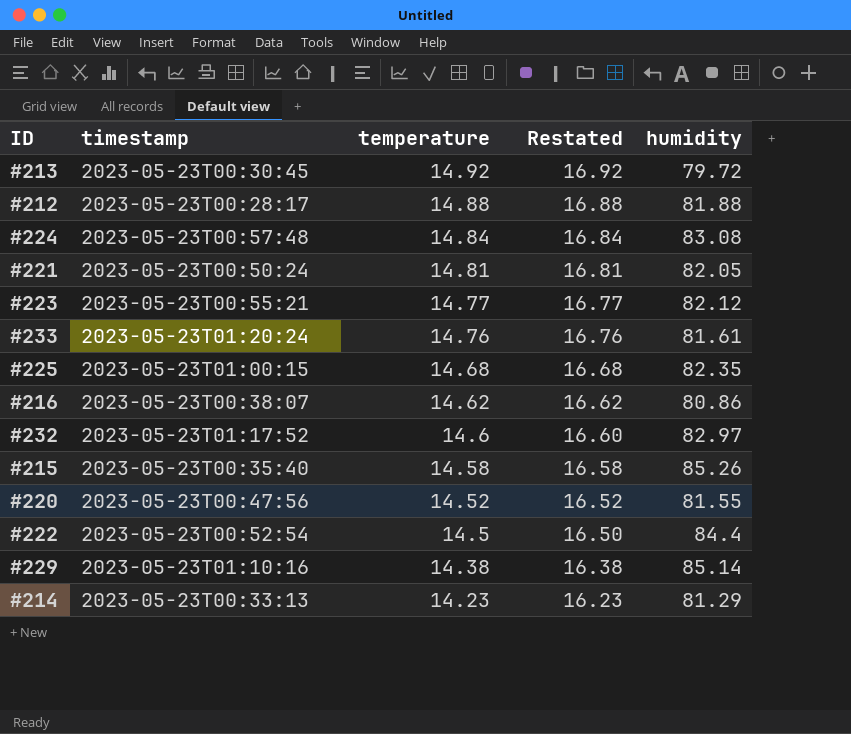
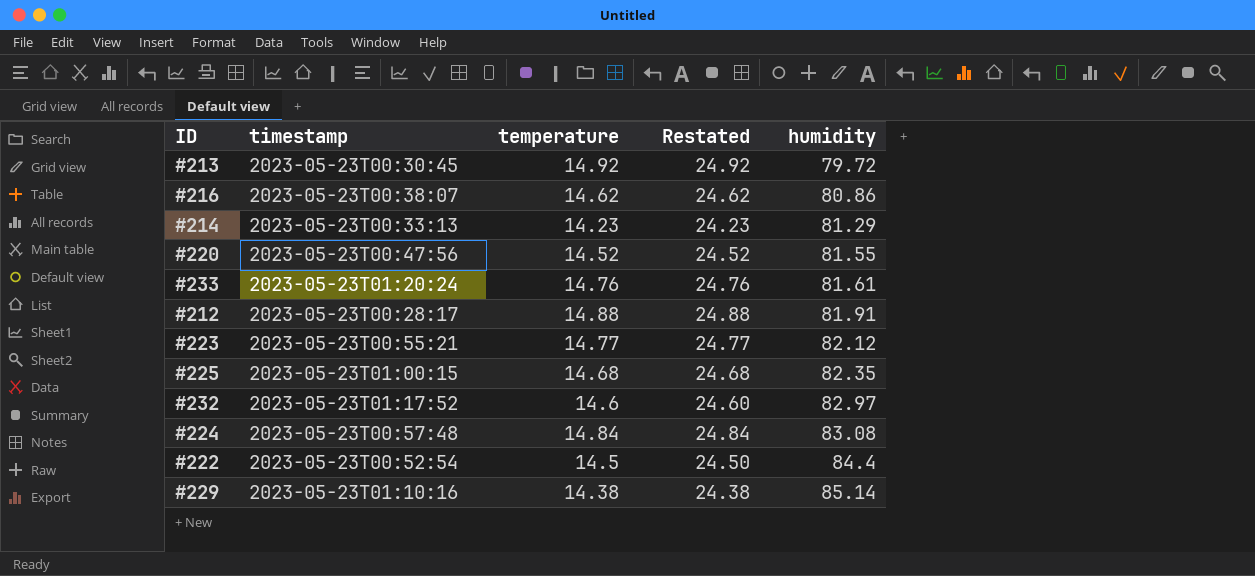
row order: temperature descending -> humidity ascending
column Restated | formula: [temperature] + 2 -> [temperature] + 10
row #221: 2023-05-23T00:50:24 | 14.81 | 16.81 | 82.05 -> none
row #215: 2023-05-23T00:35:40 | 14.58 | 16.58 | 85.26 -> none
#212 | humidity: 81.88 -> 81.91

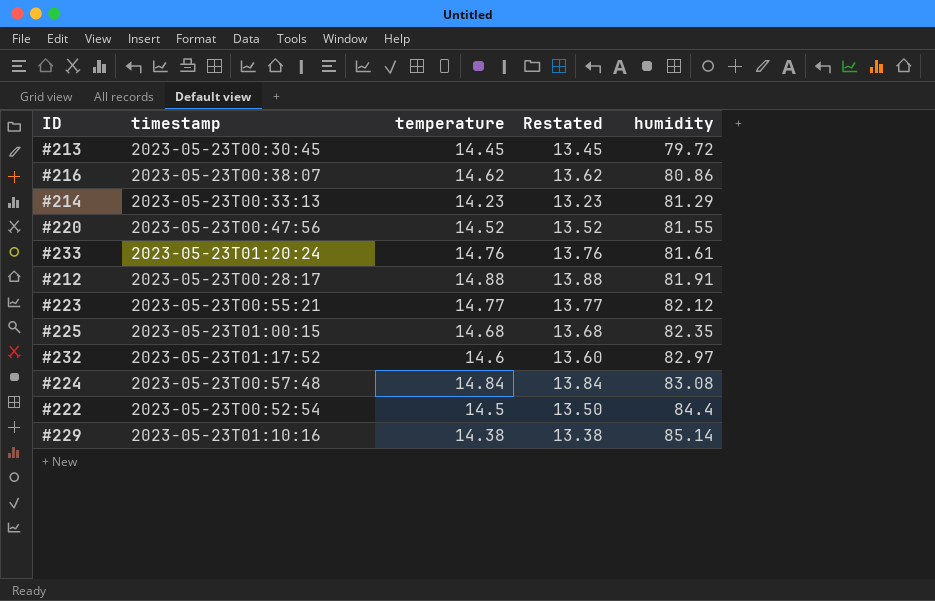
column Restated | formula: [temperature] + 10 -> [temperature] - 1
#213 | temperature: 14.92 -> 14.45

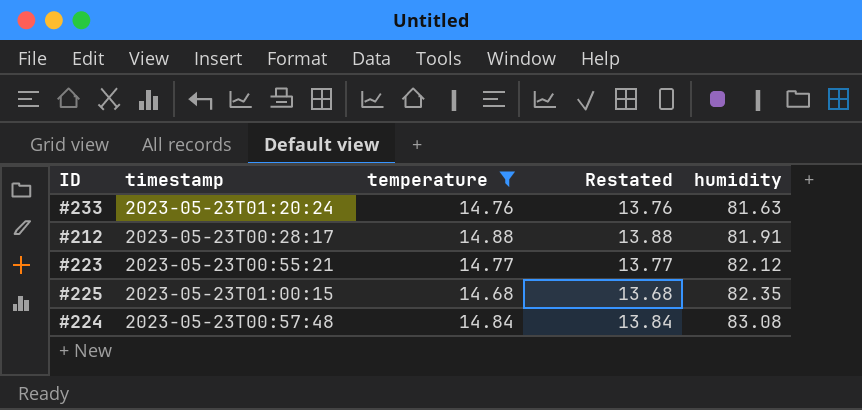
filter: none -> temperature >= 14.68
#233 | humidity: 81.61 -> 81.63

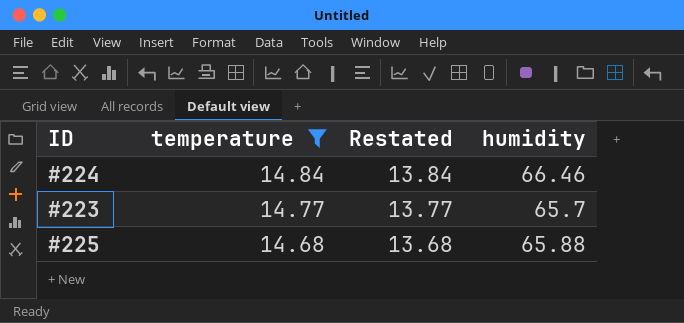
row order: humidity ascending -> temperature descending
column timestamp | position: 2 -> none
row #233: 2023-05-23T01:20:24 | 14.76 | 13.76 | 81.63 -> none
row #212: 2023-05-23T00:28:17 | 14.88 | 13.88 | 81.91 -> none
#224 | humidity: 83.08 -> 66.46
#223 | humidity: 82.12 -> 65.7
#225 | humidity: 82.35 -> 65.88

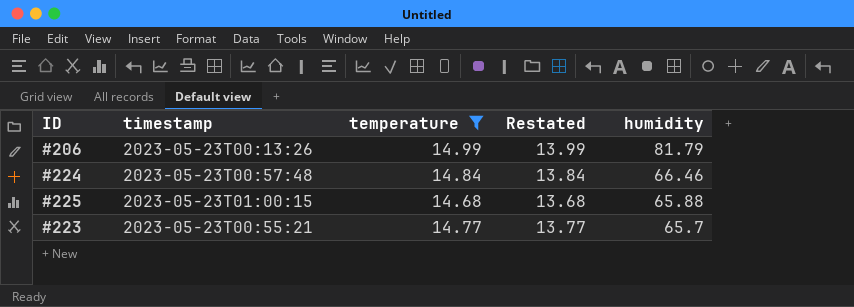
row order: temperature descending -> humidity descending
column timestamp | position: none -> 2
row #206: none -> 2023-05-23T00:13:26 | 14.99 | 13.99 | 81.79

